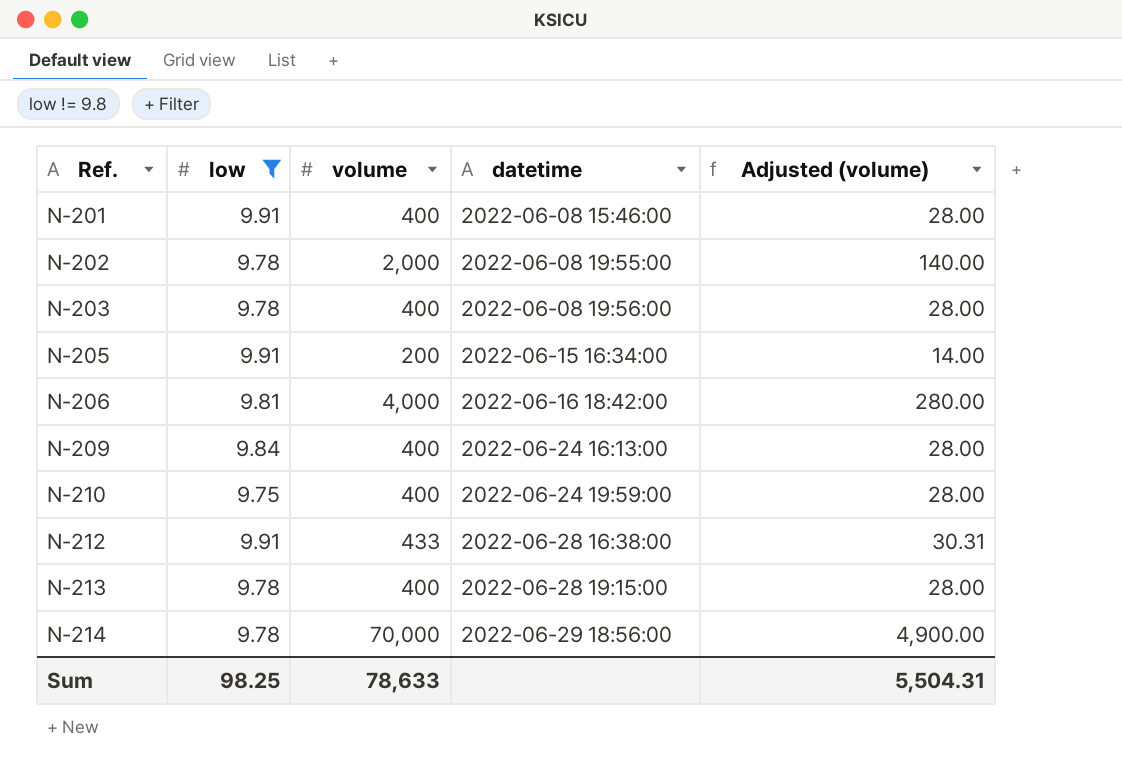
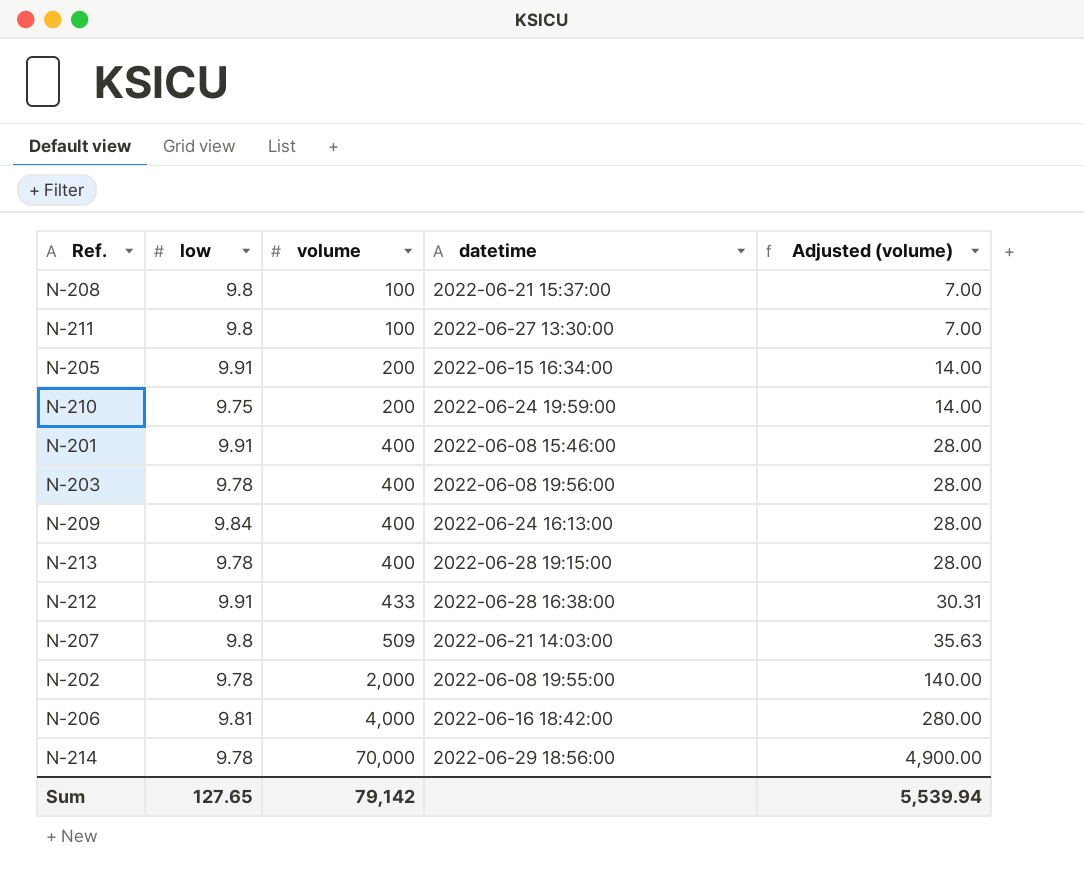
filter: low != 9.8 -> none
row order: Ref. ascending -> volume ascending
N-210 | volume: 400 -> 200
N-210 | Adjusted (volume): 28.00 -> 14.00
Sum | low: 98.25 -> 127.65
Sum | volume: 78,633 -> 79,142
Sum | Adjusted (volume): 5,504.31 -> 5,539.94

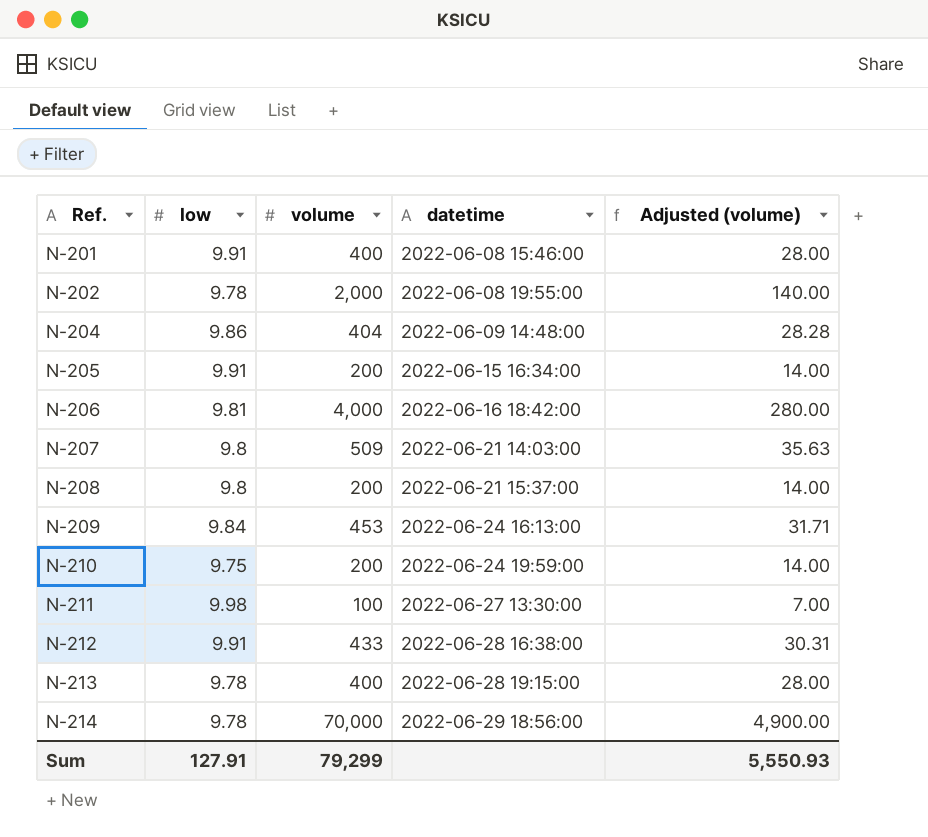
row order: volume ascending -> Ref. ascending
row N-203: 9.78 | 400 | 2022-06-08 19:56:00 | 28.00 -> none
row N-204: none -> 9.86 | 404 | 2022-06-09 14:48:00 | 28.28
N-208 | volume: 100 -> 200
N-208 | Adjusted (volume): 7.00 -> 14.00
N-209 | volume: 400 -> 453
N-209 | Adjusted (volume): 28.00 -> 31.71
N-211 | low: 9.8 -> 9.98
Sum | low: 127.65 -> 127.91
Sum | volume: 79,142 -> 79,299
Sum | Adjusted (volume): 5,539.94 -> 5,550.93

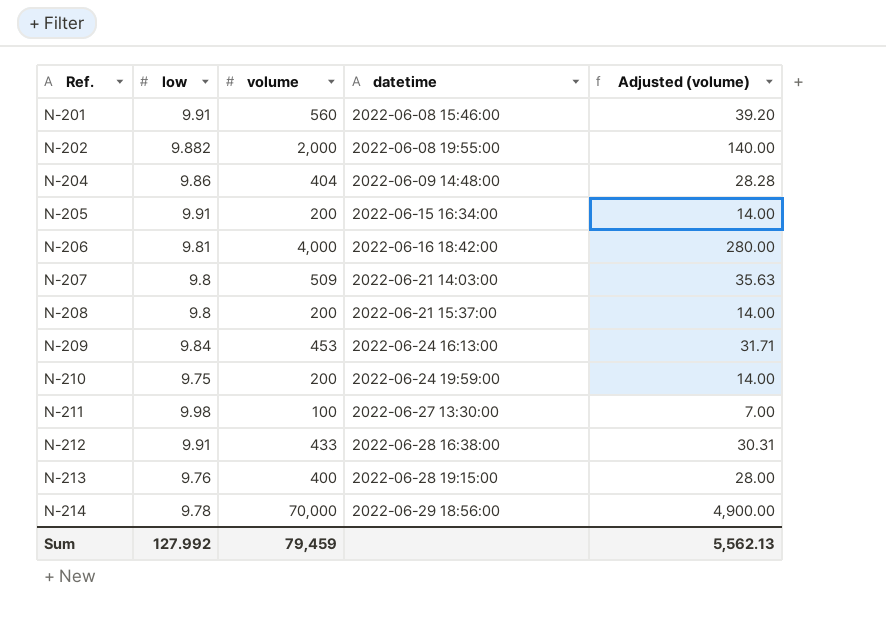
N-201 | volume: 400 -> 560
N-201 | Adjusted (volume): 28.00 -> 39.20
N-202 | low: 9.78 -> 9.882
N-213 | low: 9.78 -> 9.76
Sum | low: 127.91 -> 127.992
Sum | volume: 79,299 -> 79,459
Sum | Adjusted (volume): 5,550.93 -> 5,562.13

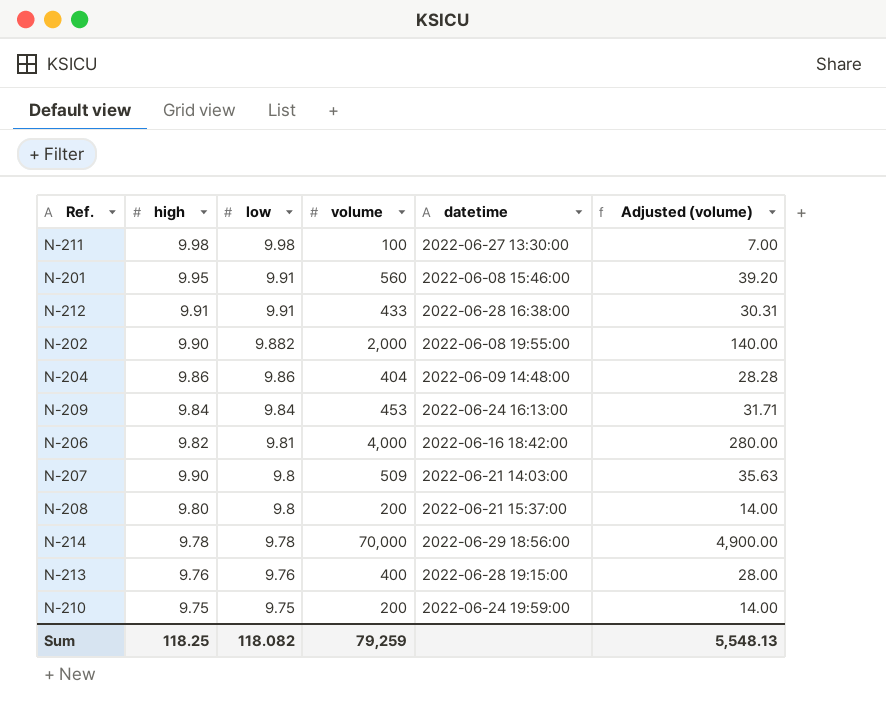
row order: Ref. ascending -> low descending
column high | position: none -> 2
row N-205: 9.91 | 200 | 2022-06-15 16:34:00 | 14.00 -> none
Sum | low: 127.992 -> 118.082
Sum | volume: 79,459 -> 79,259
Sum | Adjusted (volume): 5,562.13 -> 5,548.13

